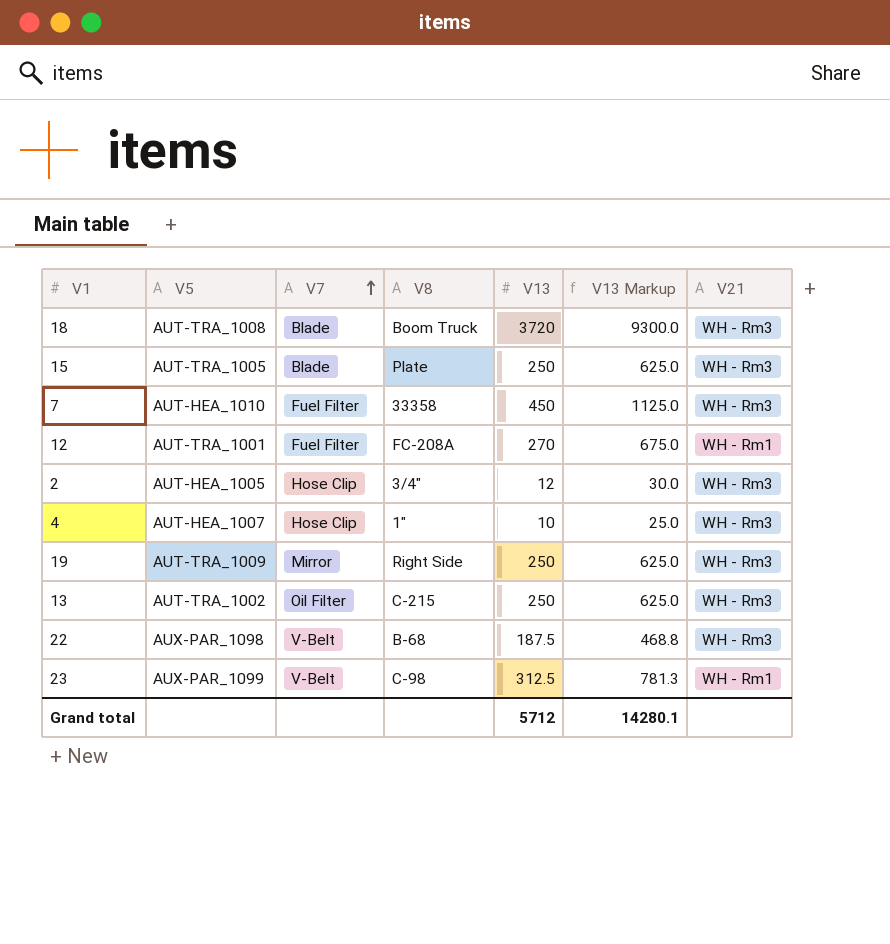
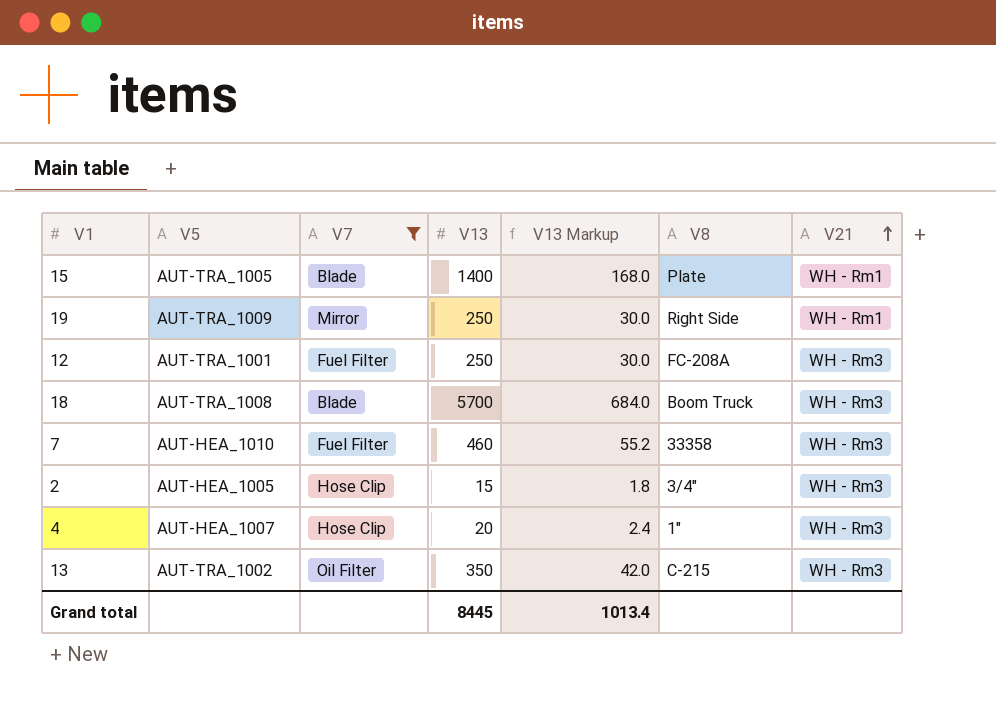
filter: none -> V7 != V-Belt
row order: V7 ascending -> V21 ascending
column V13 Markup | formula: [V13] * 2.5 -> [V13] * 0.12
column V8 | position: 4 -> 6
15 | V13: 250 -> 1400
15 | V21: WH - Rm3 -> WH - Rm1
19 | V21: WH - Rm3 -> WH - Rm1
12 | V13: 270 -> 250
12 | V21: WH - Rm1 -> WH - Rm3
18 | V13: 3720 -> 5700
7 | V13: 450 -> 460
2 | V13: 12 -> 15
4 | V13: 10 -> 20
13 | V13: 250 -> 350
Grand total | V13: 5712 -> 8445
Grand total | V13 Markup: 14280.1 -> 1013.4

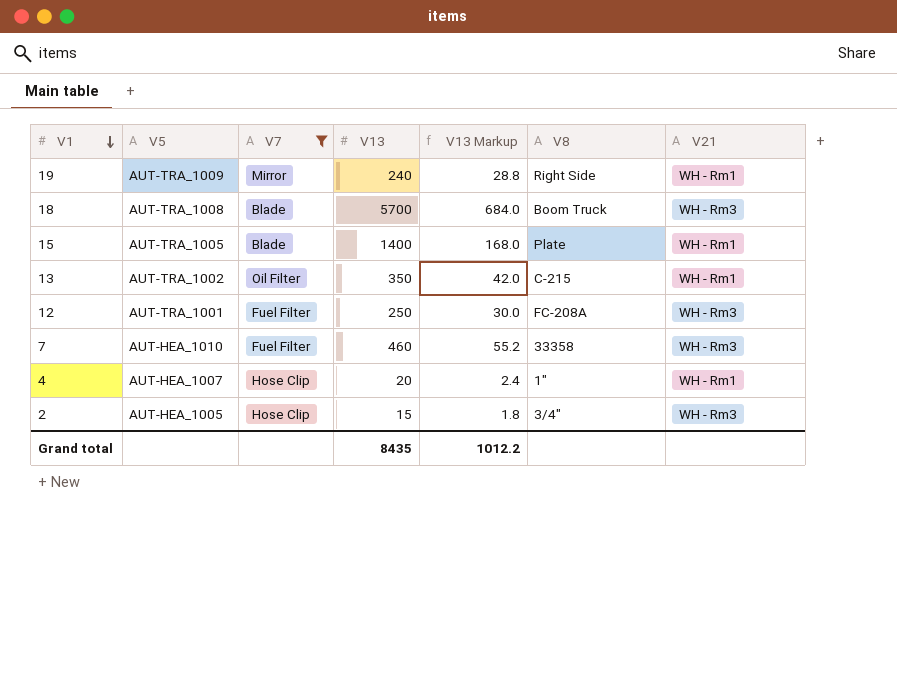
row order: V21 ascending -> V1 descending
19 | V13: 250 -> 240
19 | V13 Markup: 30.0 -> 28.8
13 | V21: WH - Rm3 -> WH - Rm1
4 | V21: WH - Rm3 -> WH - Rm1
Grand total | V13: 8445 -> 8435
Grand total | V13 Markup: 1013.4 -> 1012.2

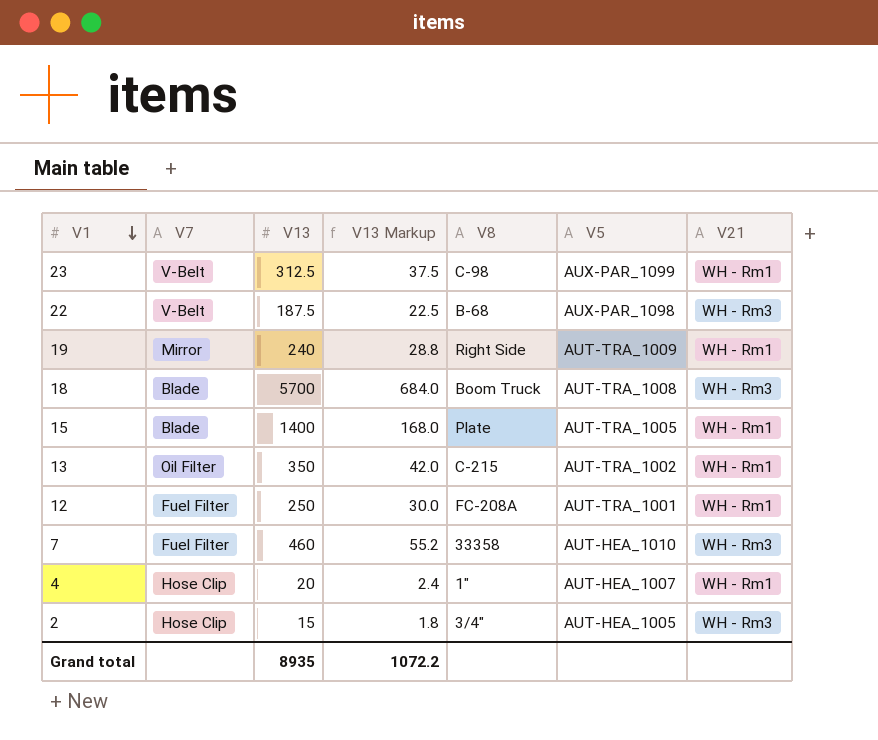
filter: V7 != V-Belt -> none
column V5 | position: 2 -> 6
12 | V21: WH - Rm3 -> WH - Rm1
Grand total | V13: 8435 -> 8935
Grand total | V13 Markup: 1012.2 -> 1072.2

